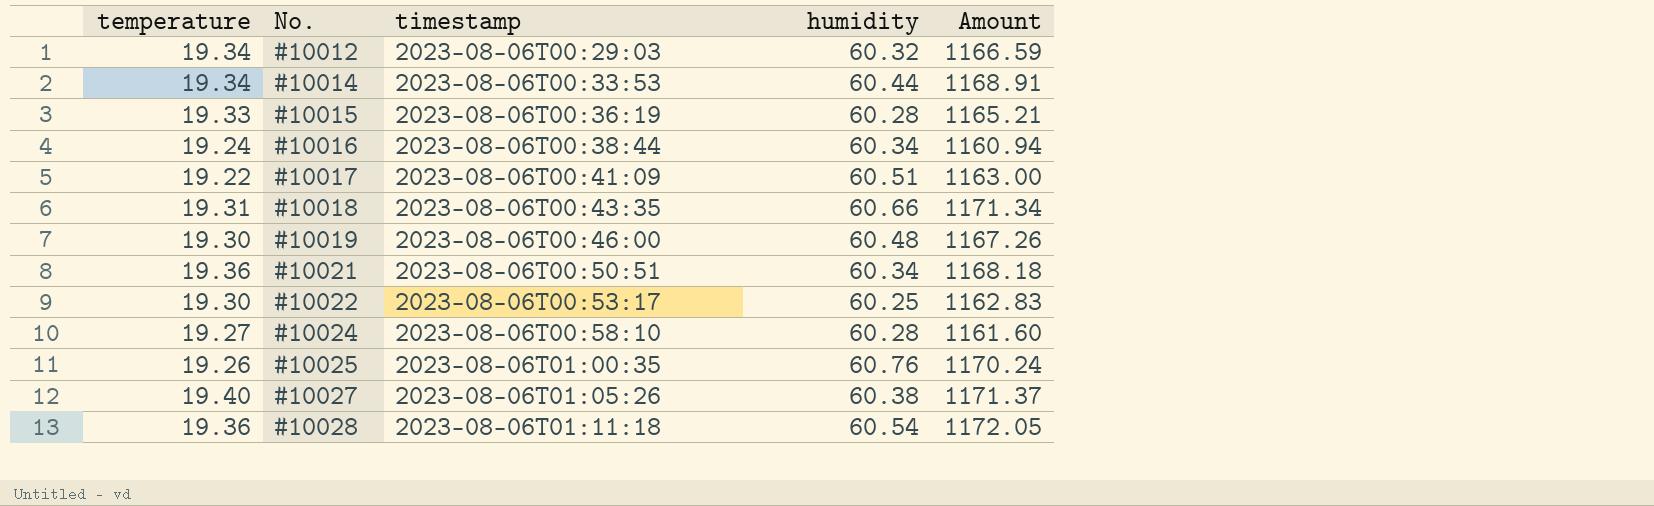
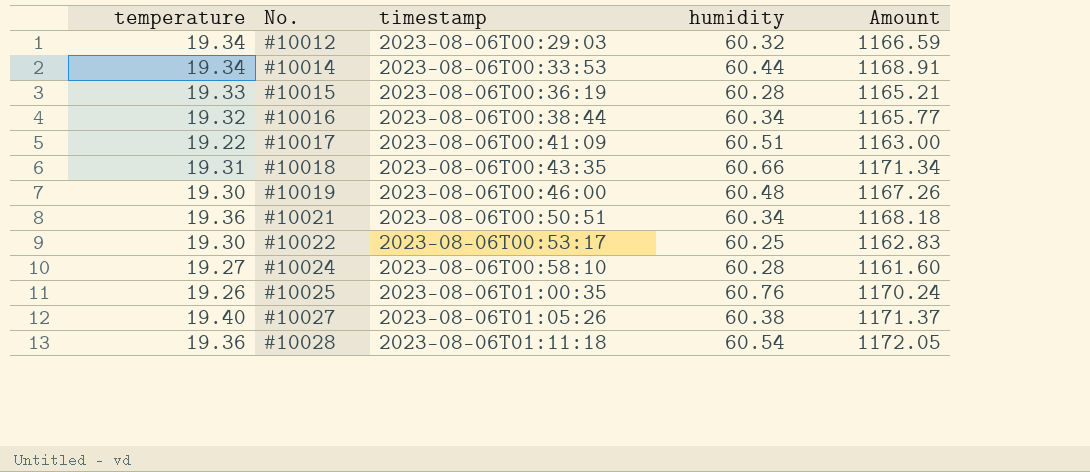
#10016 | temperature: 19.24 -> 19.32
#10016 | Amount: 1160.94 -> 1165.77

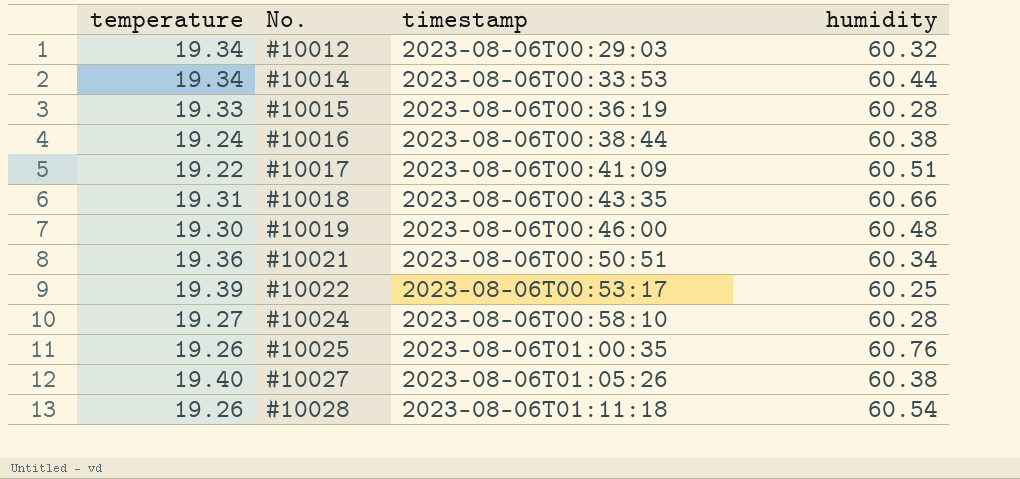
column Amount | formula: [temperature] * [humidity] -> none
#10016 | temperature: 19.32 -> 19.24
#10016 | humidity: 60.34 -> 60.38
#10022 | temperature: 19.30 -> 19.39
#10028 | temperature: 19.36 -> 19.26

